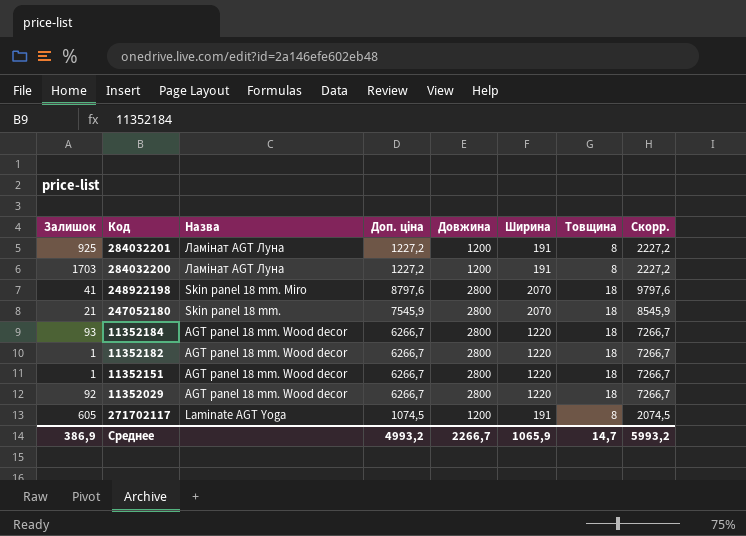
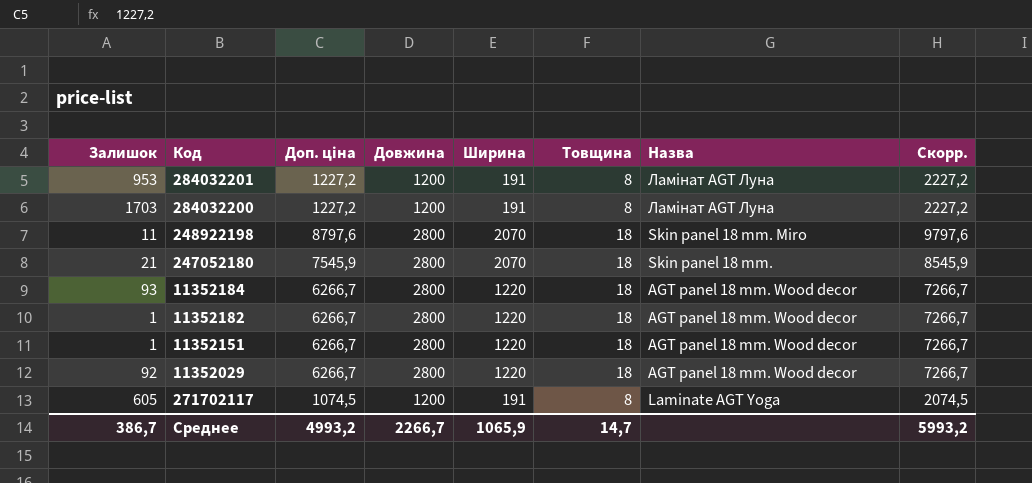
column Назва | position: 3 -> 7
284032201 | Залишок: 925 -> 953
248922198 | Залишок: 41 -> 11
Среднее | Залишок: 386,9 -> 386,7

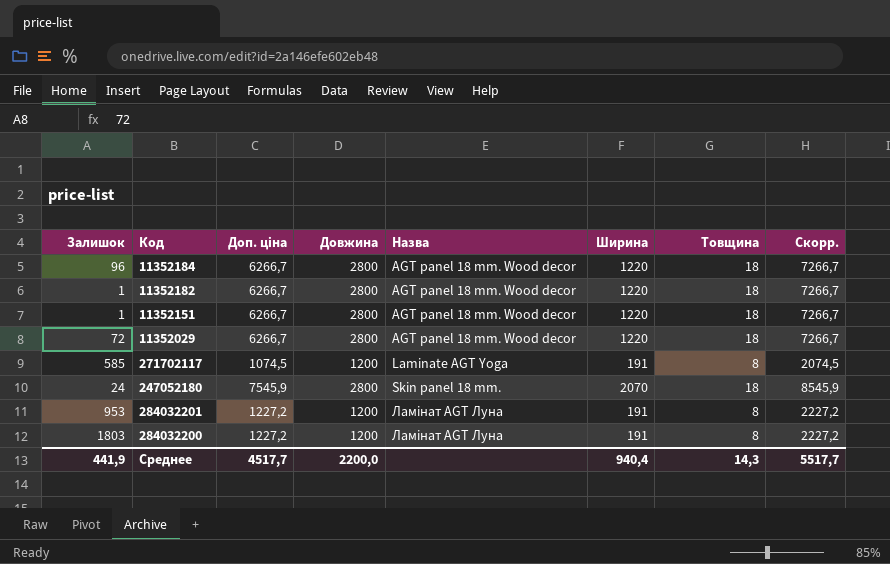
row order: none -> Назва ascending
column Назва | position: 7 -> 5
row 248922198: 11 | 8797,6 | 2800 | 2070 | 18 | Skin panel 18 mm. Miro | 9797,6 -> none
11352184 | Залишок: 93 -> 96
11352029 | Залишок: 92 -> 72
271702117 | Залишок: 605 -> 585
247052180 | Залишок: 21 -> 24
284032200 | Залишок: 1703 -> 1803
Среднее | Залишок: 386,7 -> 441,9
Среднее | Доп. ціна: 4993,2 -> 4517,7
Среднее | Довжина: 2266,7 -> 2200,0
Среднее | Ширина: 1065,9 -> 940,4
Среднее | Товщина: 14,7 -> 14,3
Среднее | Скорр.: 5993,2 -> 5517,7

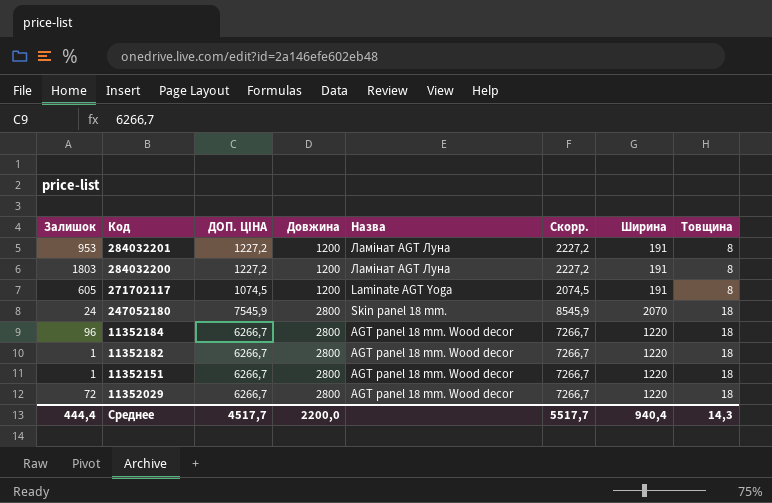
row order: Назва ascending -> Код descending
column name: Доп. ціна -> ДОП. ЦІНА
column Скорр. | position: 8 -> 6
271702117 | Залишок: 585 -> 605
Среднее | Залишок: 441,9 -> 444,4

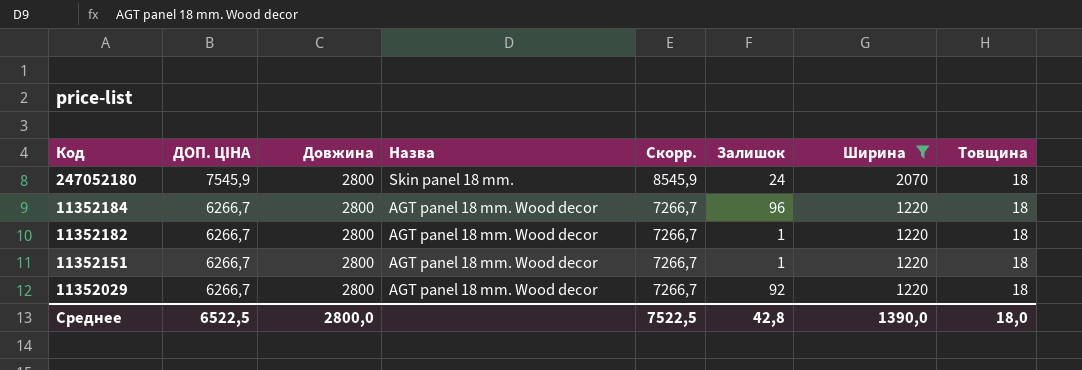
filter: none -> Ширина != 191
column Залишок | position: 1 -> 6
11352029 | Залишок: 72 -> 92
Среднее | ДОП. ЦІНА: 4517,7 -> 6522,5
Среднее | Довжина: 2200,0 -> 2800,0
Среднее | Скорр.: 5517,7 -> 7522,5
Среднее | Залишок: 444,4 -> 42,8
Среднее | Ширина: 940,4 -> 1390,0
Среднее | Товщина: 14,3 -> 18,0

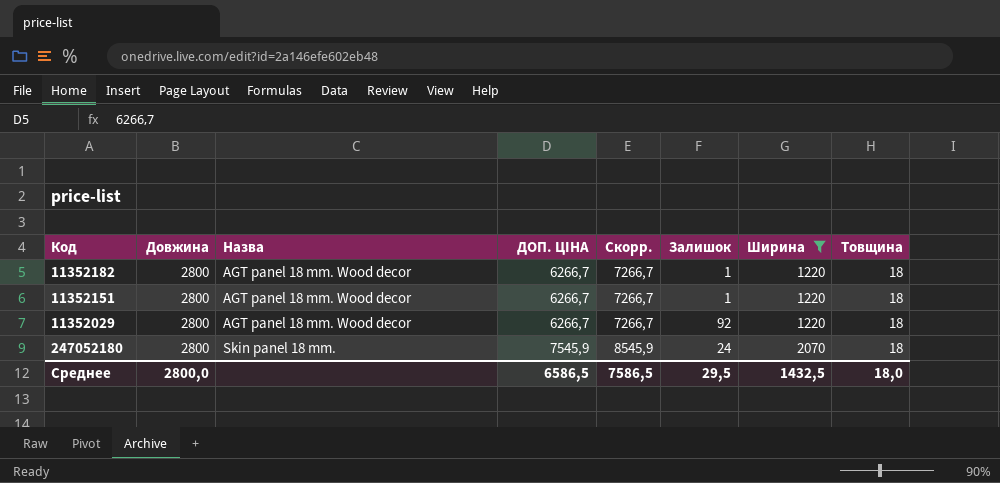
row order: Код descending -> Назва ascending
column ДОП. ЦІНА | position: 2 -> 4
row 11352184: 6266,7 | 2800 | AGT panel 18 mm. Wood decor | 7266,7 | 96 | 1220 | 18 -> none
Среднее | ДОП. ЦІНА: 6522,5 -> 6586,5
Среднее | Скорр.: 7522,5 -> 7586,5
Среднее | Залишок: 42,8 -> 29,5
Среднее | Ширина: 1390,0 -> 1432,5

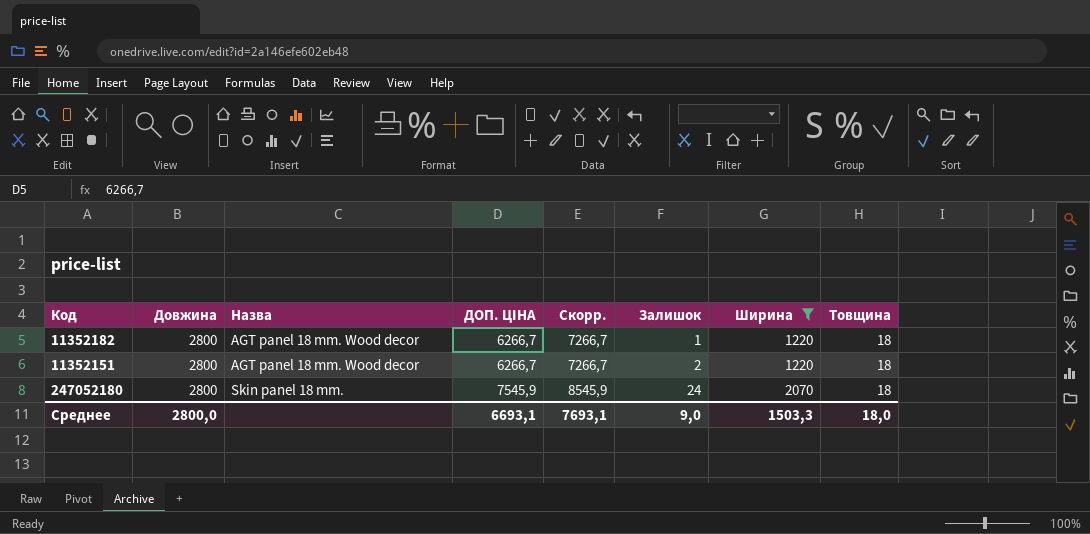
row 11352029: 2800 | AGT panel 18 mm. Wood decor | 6266,7 | 7266,7 | 92 | 1220 | 18 -> none
11352151 | Залишок: 1 -> 2
Среднее | ДОП. ЦІНА: 6586,5 -> 6693,1
Среднее | Скорр.: 7586,5 -> 7693,1
Среднее | Залишок: 29,5 -> 9,0
Среднее | Ширина: 1432,5 -> 1503,3

